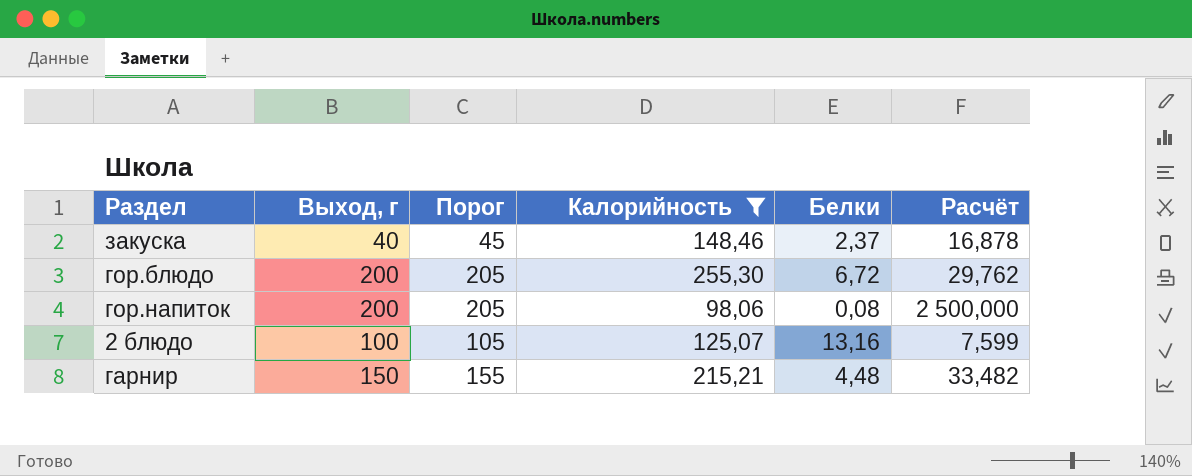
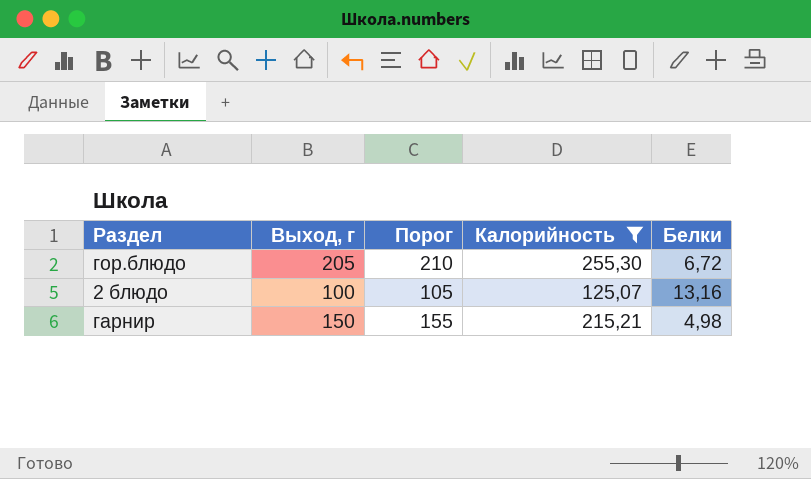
column Расчёт | formula: [Выход, г] / [Белки] -> none
row закуска: 40 | 45 | 148,46 | 2,37 | 16,878 -> none
row гор.напиток: 200 | 205 | 98,06 | 0,08 | 2 500,000 -> none
гор.блюдо | Выход, г: 200 -> 205
гор.блюдо | Порог: 205 -> 210
гарнир | Белки: 4,48 -> 4,98

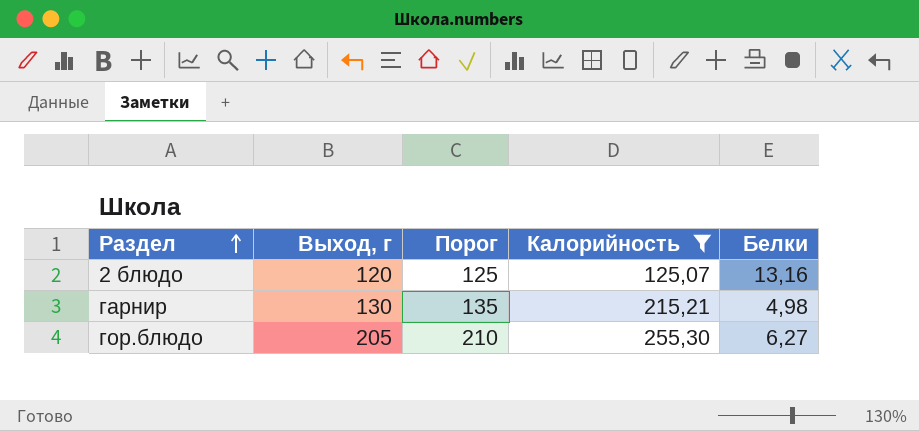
row order: none -> Раздел ascending
2 блюдо | Выход, г: 100 -> 120
2 блюдо | Порог: 105 -> 125
гарнир | Выход, г: 150 -> 130
гарнир | Порог: 155 -> 135
гор.блюдо | Белки: 6,72 -> 6,27

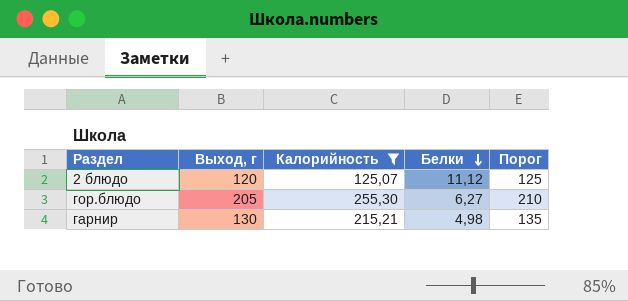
row order: Раздел ascending -> Белки descending
column Порог | position: 3 -> 5
2 блюдо | Белки: 13,16 -> 11,12

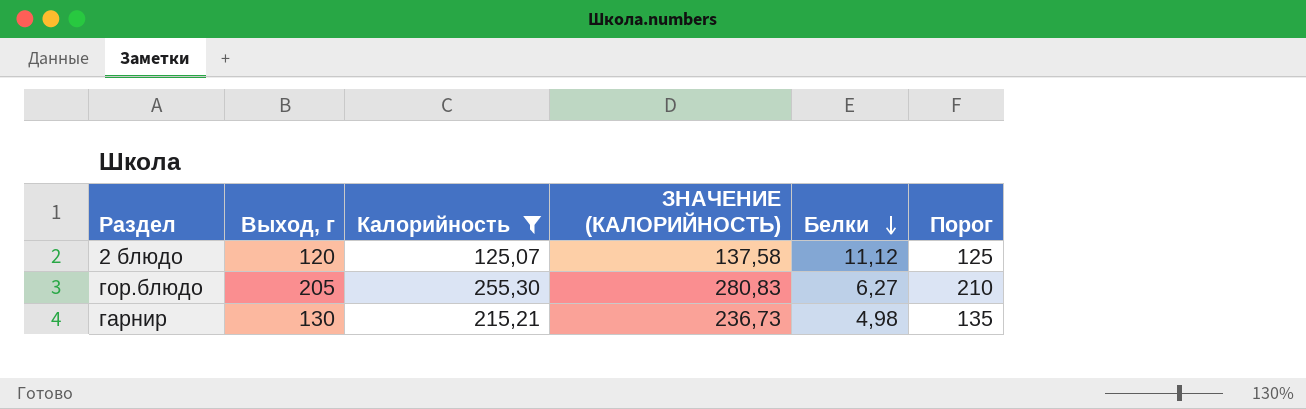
column ЗНАЧЕНИЕ (КАЛОРИЙНОСТЬ) | formula: none -> [Калорийность] * 1,1

